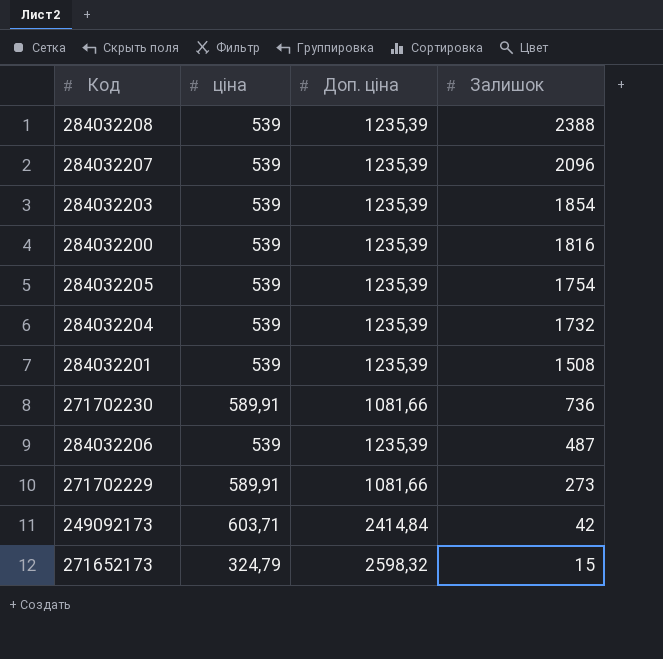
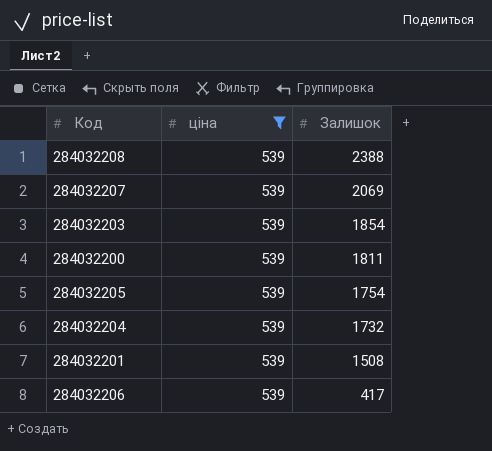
filter: none -> ціна = 539
column Доп. ціна | position: 3 -> none
284032207 | Залишок: 2096 -> 2069
284032200 | Залишок: 1816 -> 1811
284032206 | Залишок: 487 -> 417

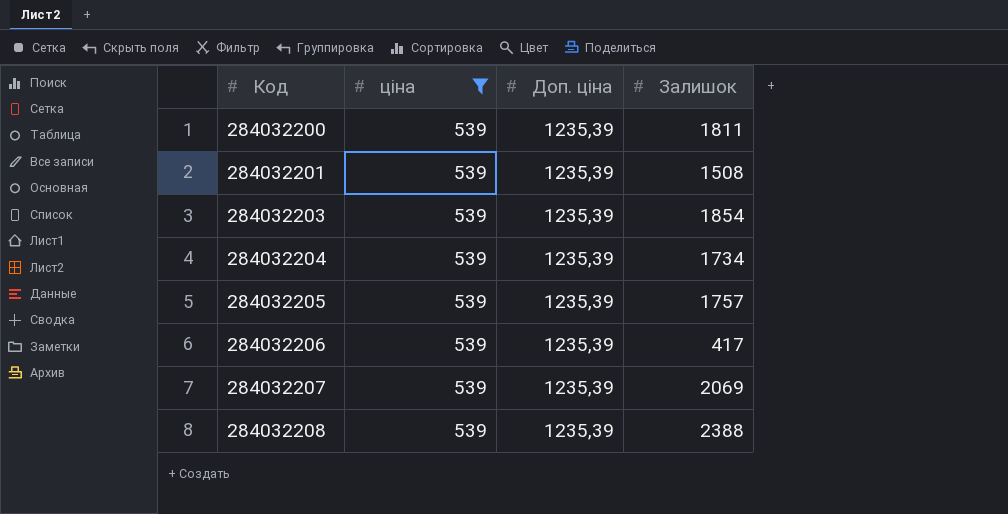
row order: Залишок descending -> Код ascending
column Доп. ціна | position: none -> 3
284032204 | Залишок: 1732 -> 1734
284032205 | Залишок: 1754 -> 1757

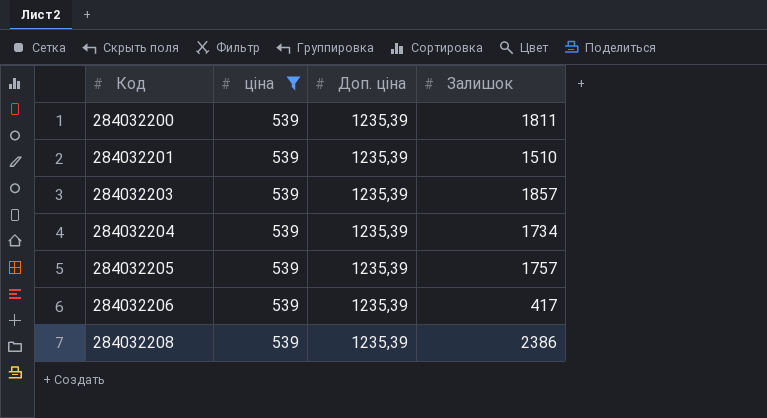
row 284032207: 539 | 1235,39 | 2069 -> none
284032201 | Залишок: 1508 -> 1510
284032203 | Залишок: 1854 -> 1857
284032208 | Залишок: 2388 -> 2386

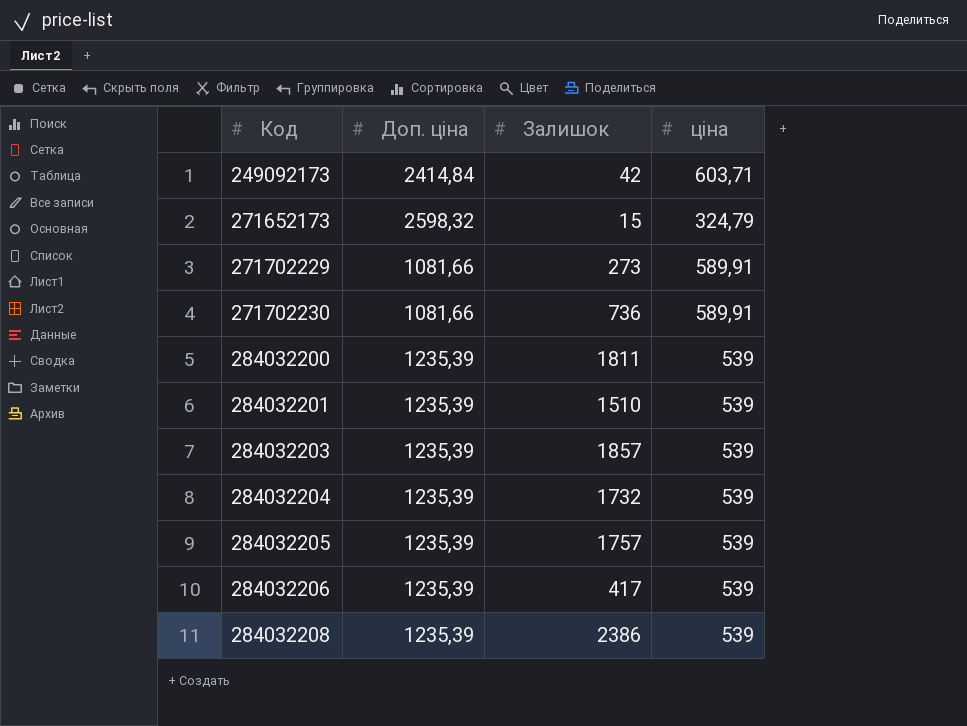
filter: ціна = 539 -> none
column ціна | position: 2 -> 4
284032204 | Залишок: 1734 -> 1732

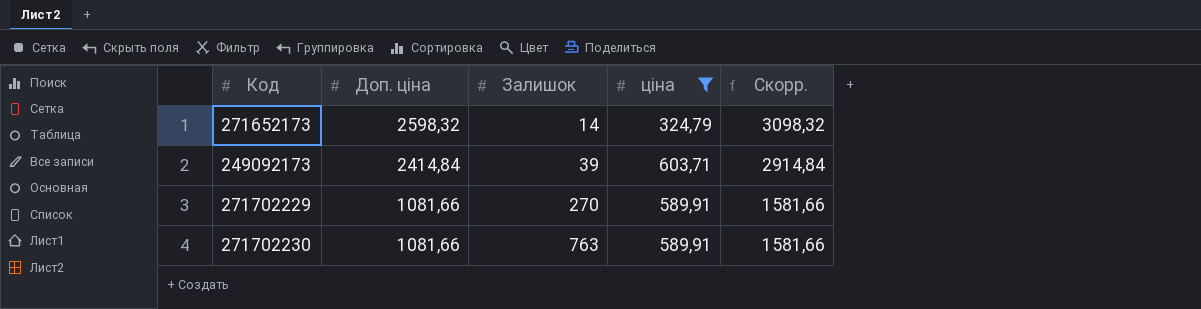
filter: none -> ціна != 539
row order: Код ascending -> Доп. ціна descending
column Скорр. | formula: none -> [Доп. ціна] + 500
271652173 | Залишок: 15 -> 14
249092173 | Залишок: 42 -> 39
271702229 | Залишок: 273 -> 270
271702230 | Залишок: 736 -> 763

